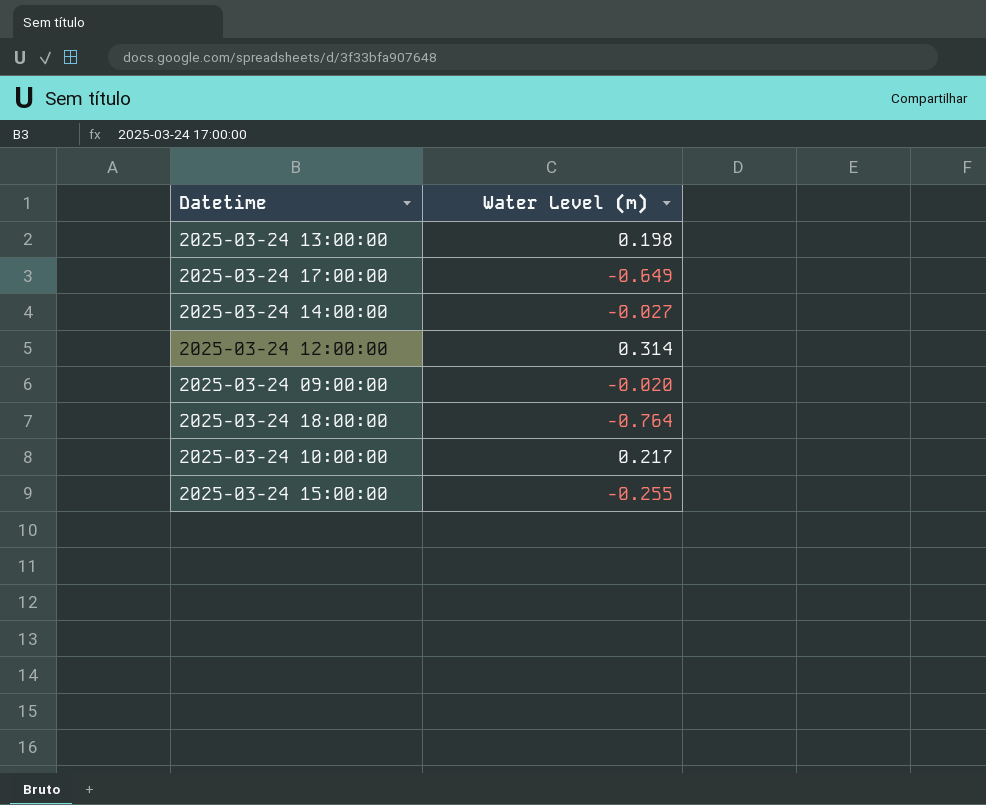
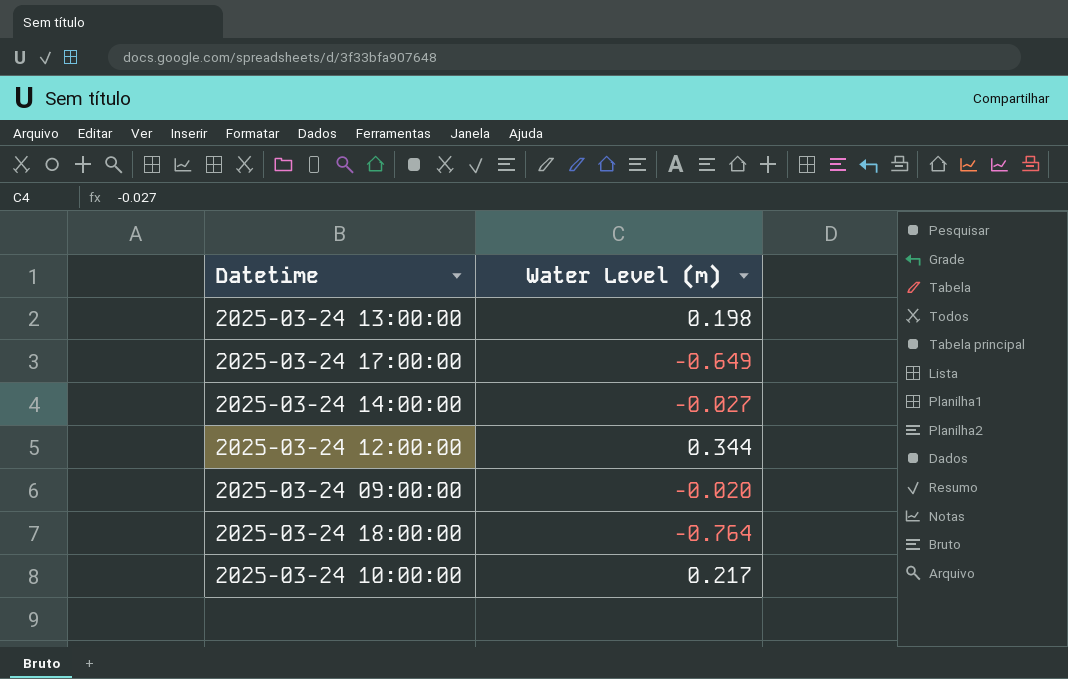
row 2025-03-24 15:00:00: -0.255 -> none
2025-03-24 12:00:00 | Water Level (m): 0.314 -> 0.344

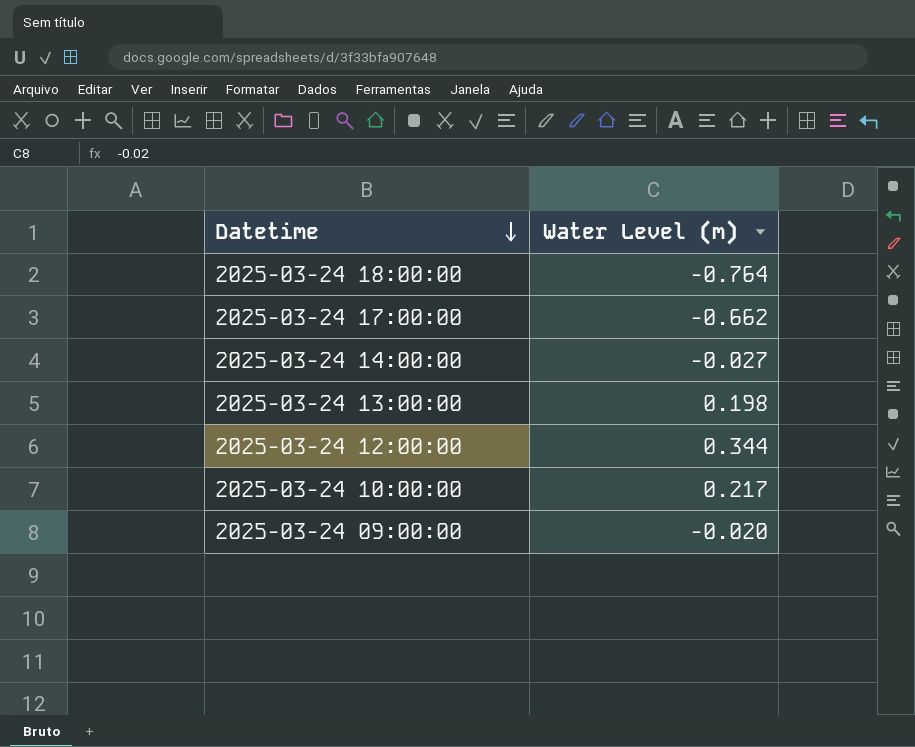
row order: none -> Datetime descending
2025-03-24 17:00:00 | Water Level (m): -0.649 -> -0.662

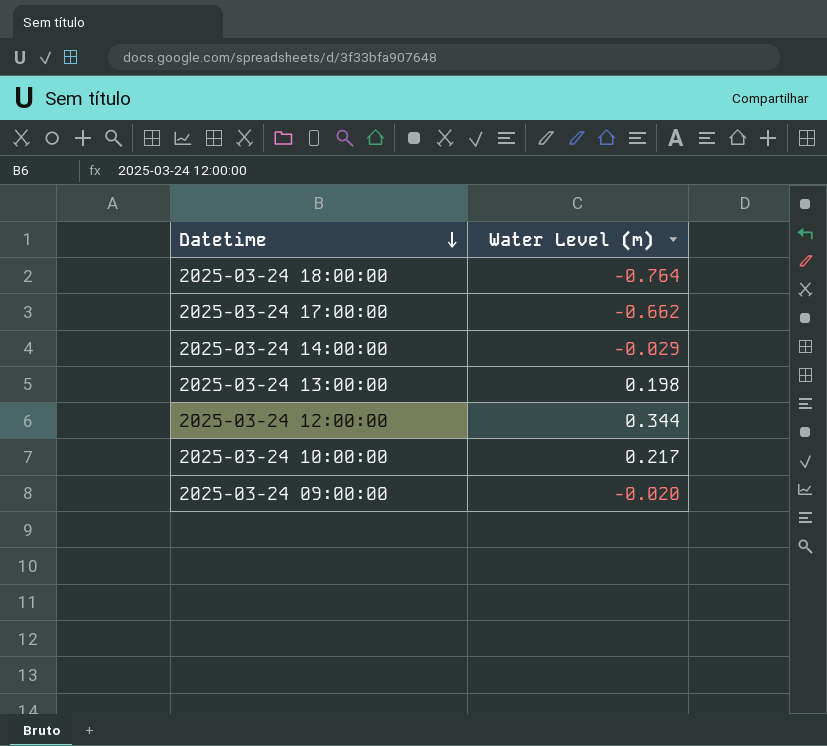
2025-03-24 14:00:00 | Water Level (m): -0.027 -> -0.029

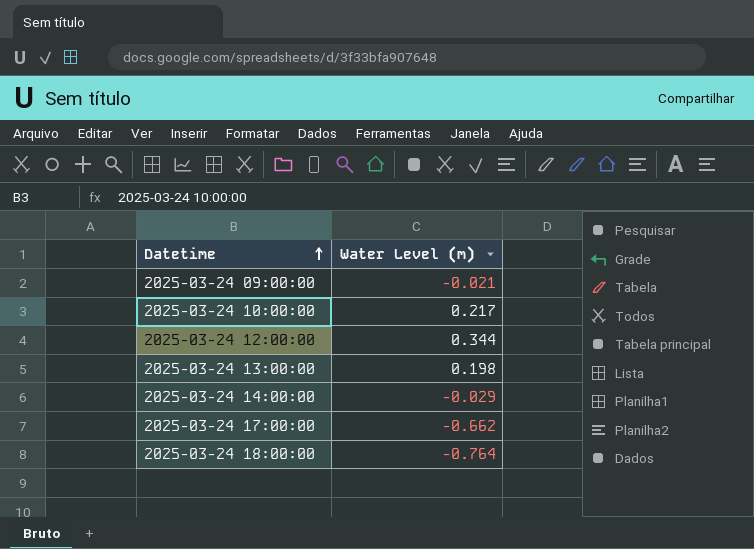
row order: Datetime descending -> Datetime ascending
2025-03-24 09:00:00 | Water Level (m): -0.020 -> -0.021

